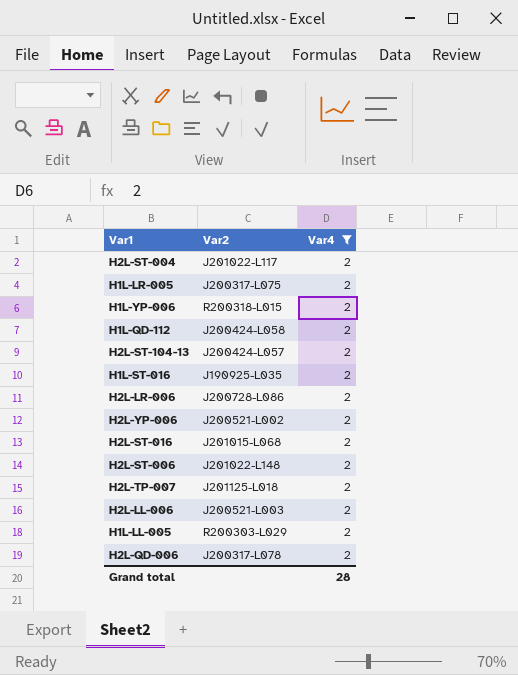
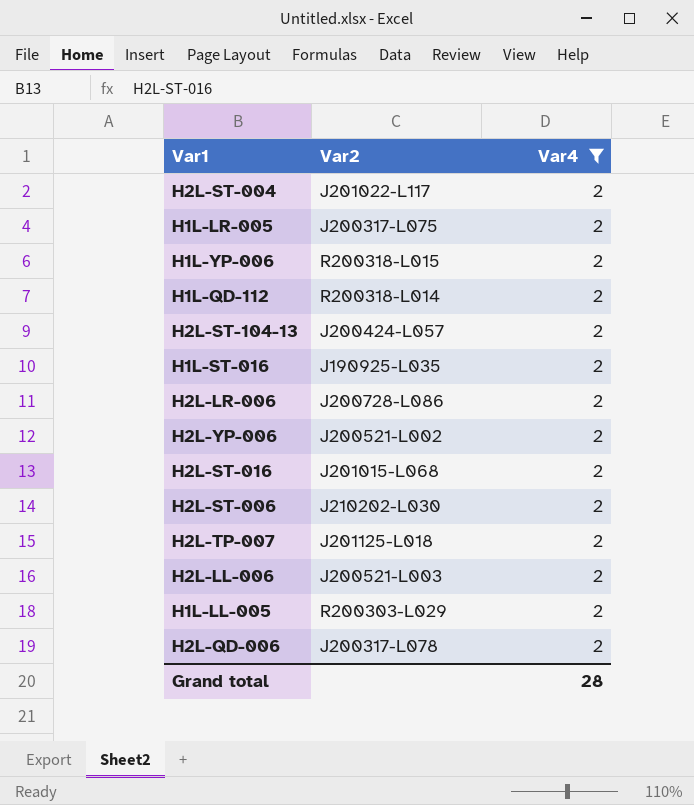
H1L-QD-112 | Var2: J200424-L058 -> R200318-L014
H2L-ST-006 | Var2: J201022-L148 -> J210202-L030

